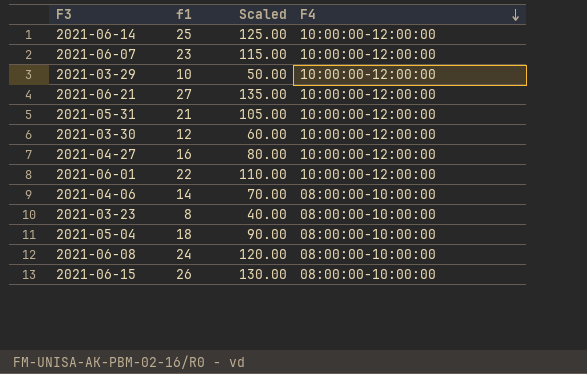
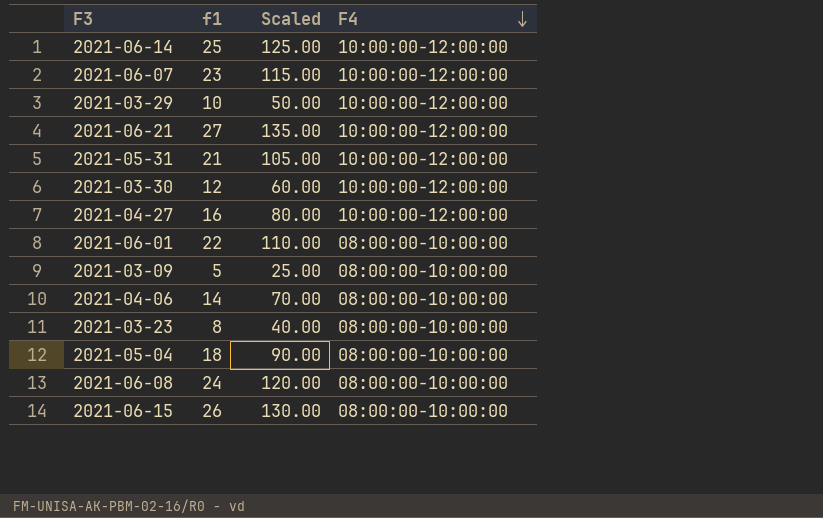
2021-06-01 | F4: 10:00:00-12:00:00 -> 08:00:00-10:00:00
row 2021-03-09: none -> 5 | 25.00 | 08:00:00-10:00:00

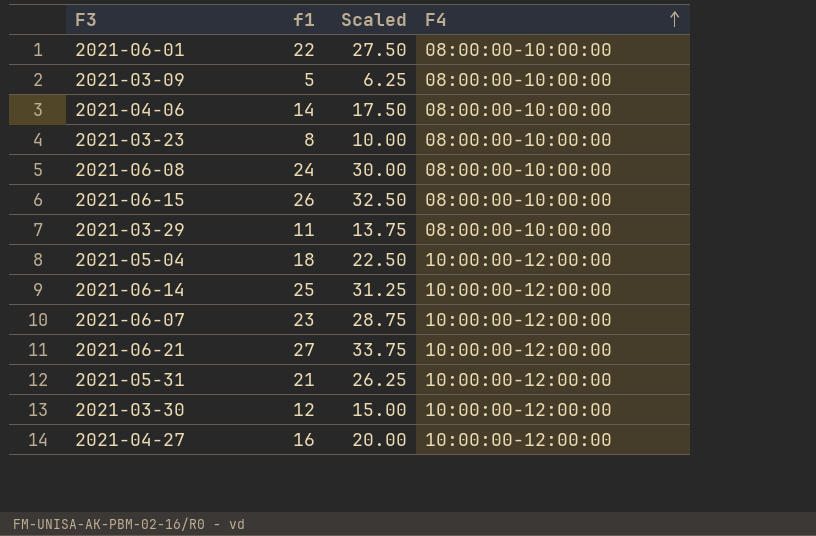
row order: F4 descending -> F4 ascending
column Scaled | formula: [f1] * 5 -> [f1] * 1.25
2021-03-29 | f1: 10 -> 11
2021-03-29 | F4: 10:00:00-12:00:00 -> 08:00:00-10:00:00
2021-05-04 | F4: 08:00:00-10:00:00 -> 10:00:00-12:00:00

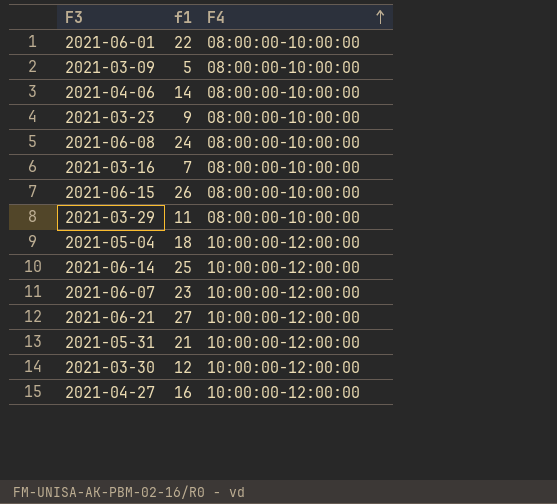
column Scaled | formula: [f1] * 1.25 -> none
2021-03-23 | f1: 8 -> 9
row 2021-03-16: none -> 7 | 08:00:00-10:00:00

